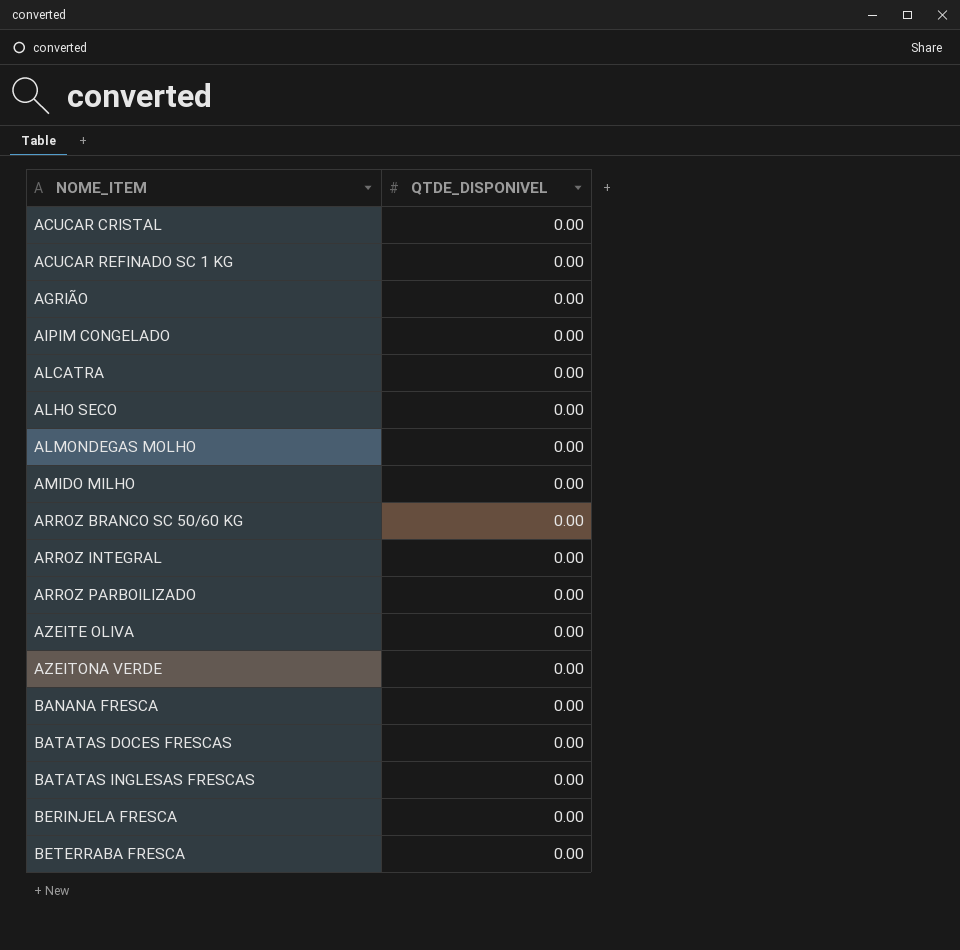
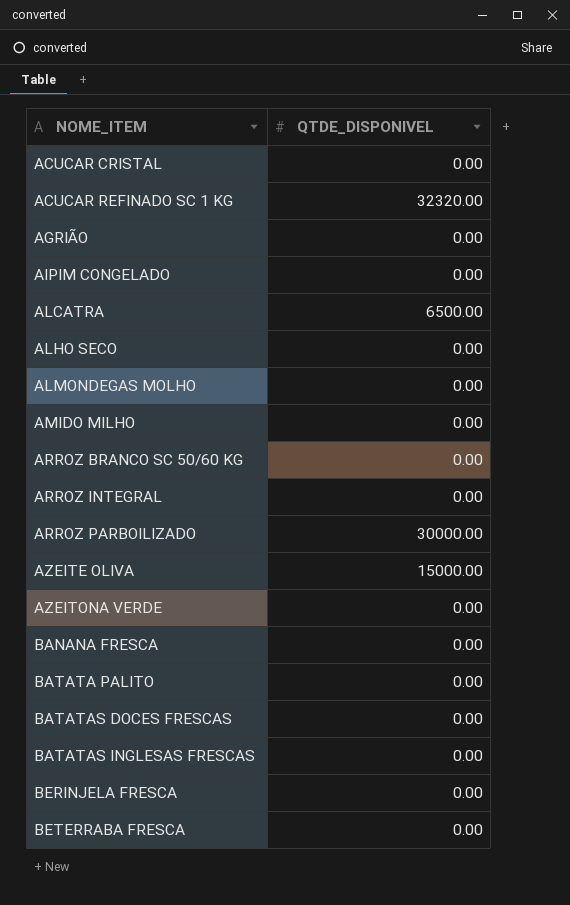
ACUCAR REFINADO SC 1 KG | QTDE_DISPONIVEL: 0.00 -> 32320.00
ALCATRA | QTDE_DISPONIVEL: 0.00 -> 6500.00
ARROZ PARBOILIZADO | QTDE_DISPONIVEL: 0.00 -> 30000.00
AZEITE OLIVA | QTDE_DISPONIVEL: 0.00 -> 15000.00
row BATATA PALITO: none -> 0.00

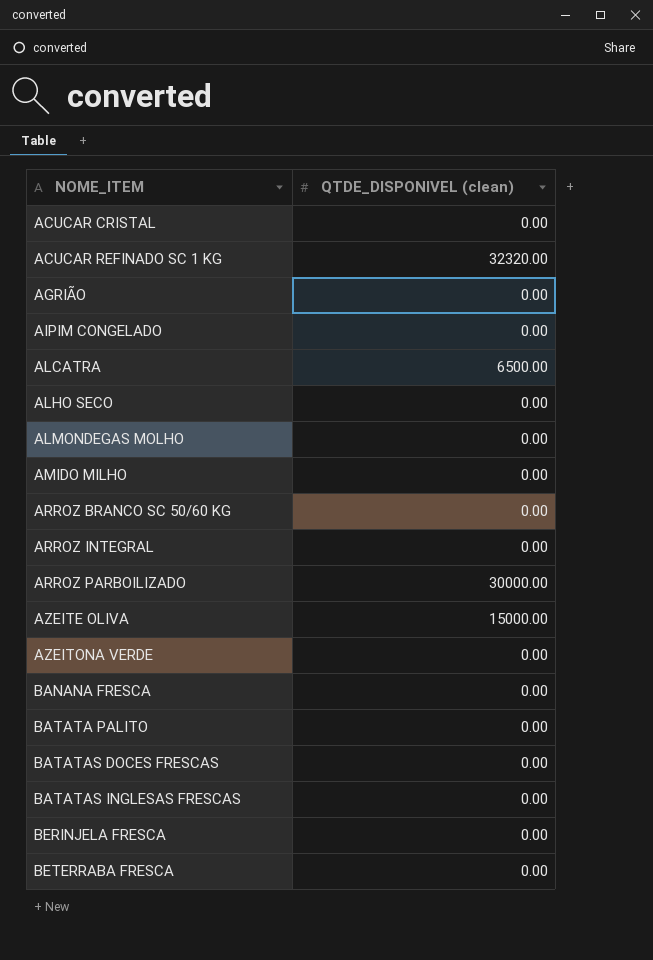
column name: QTDE_DISPONIVEL -> QTDE_DISPONIVEL (clean)

